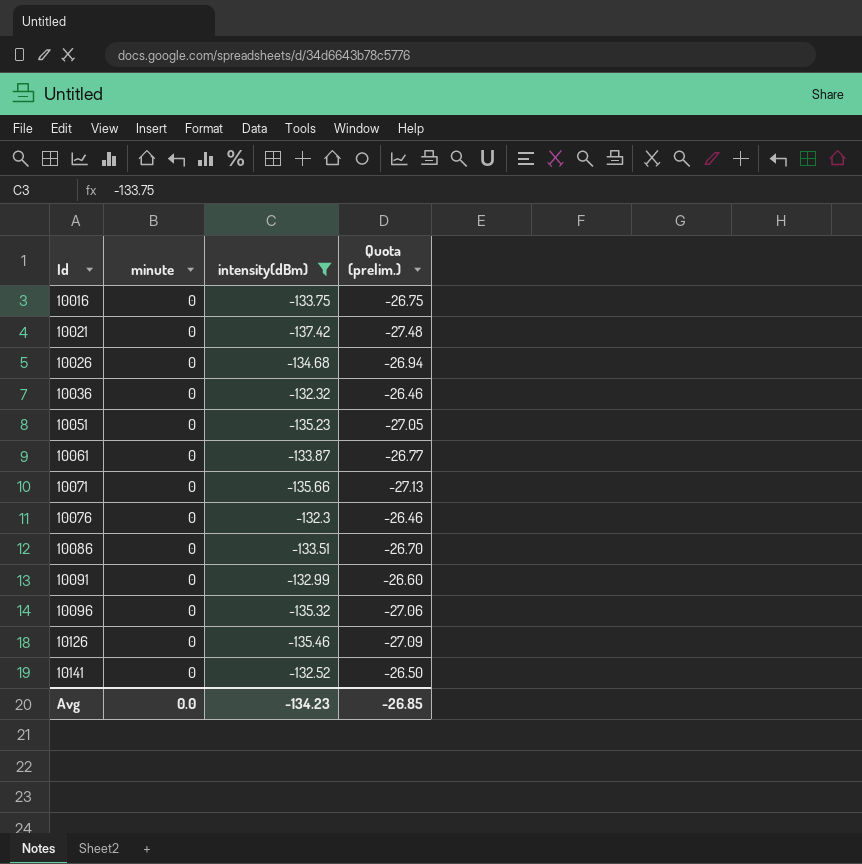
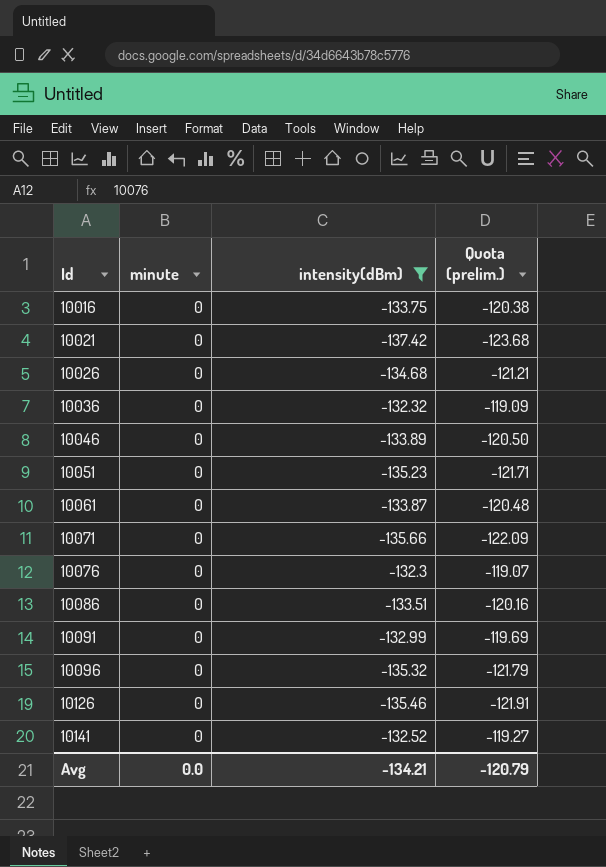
column Quota (prelim.) | formula: [intensity(dBm)] * 0.2 -> [intensity(dBm)] * 0.9
row 10046: none -> 0 | -133.89 | -120.50
Avg | intensity(dBm): -134.23 -> -134.21
Avg | Quota (prelim.): -26.85 -> -120.79

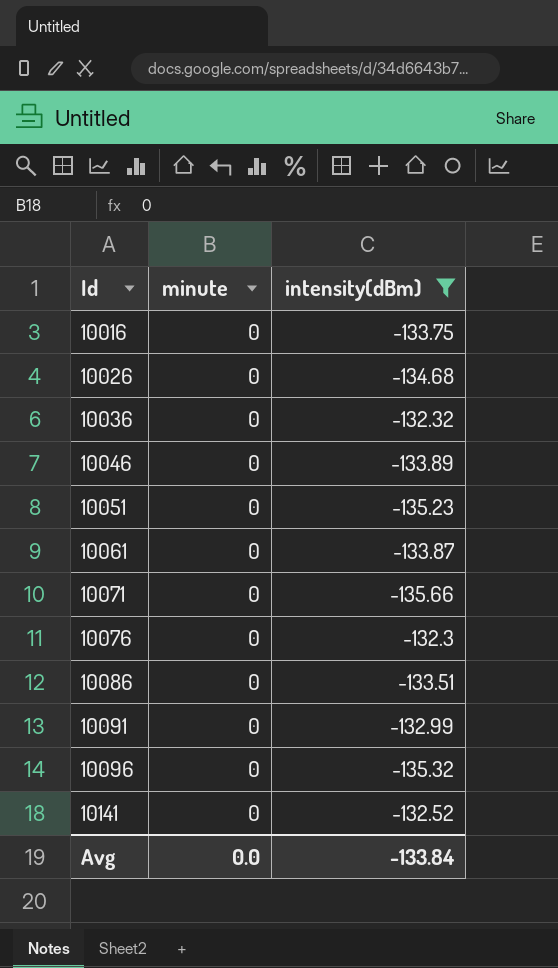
column Quota (prelim.) | formula: [intensity(dBm)] * 0.9 -> none
row 10021: 0 | -137.42 | -123.68 -> none
row 10126: 0 | -135.46 | -121.91 -> none
Avg | intensity(dBm): -134.21 -> -133.84

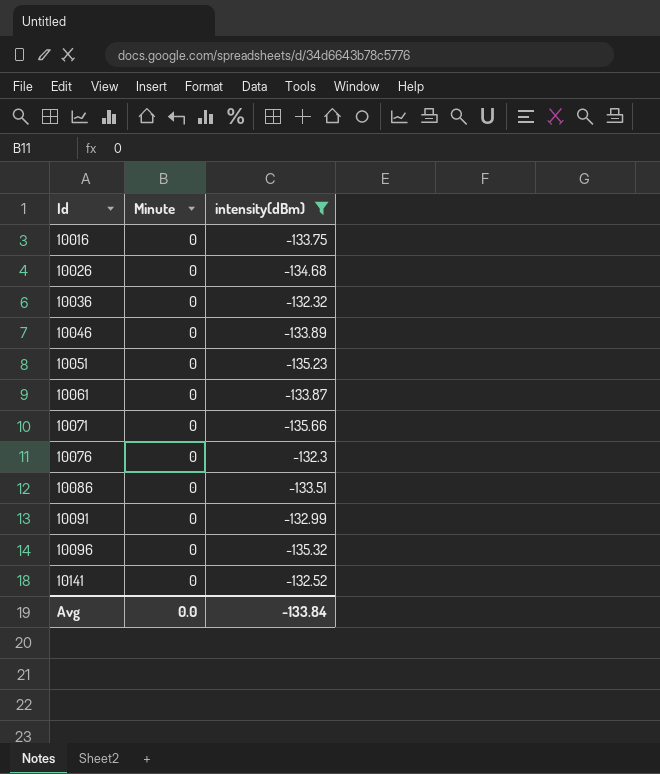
column name: minute -> Minute

